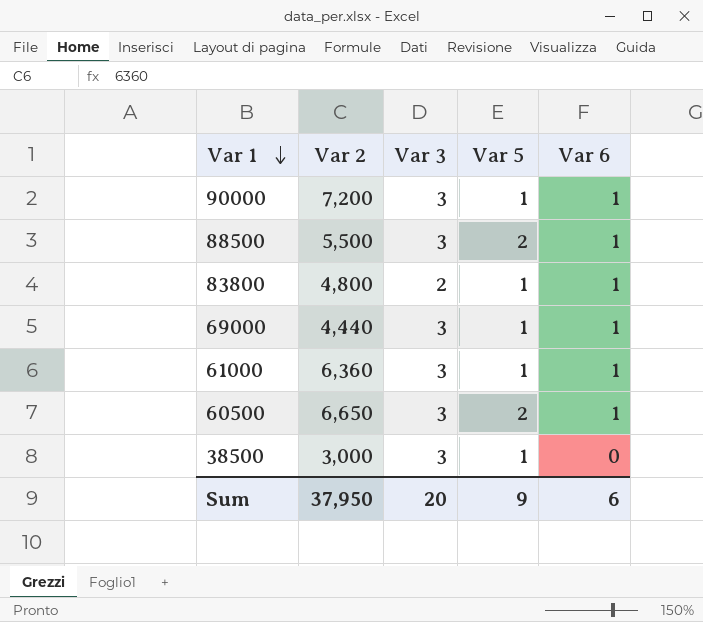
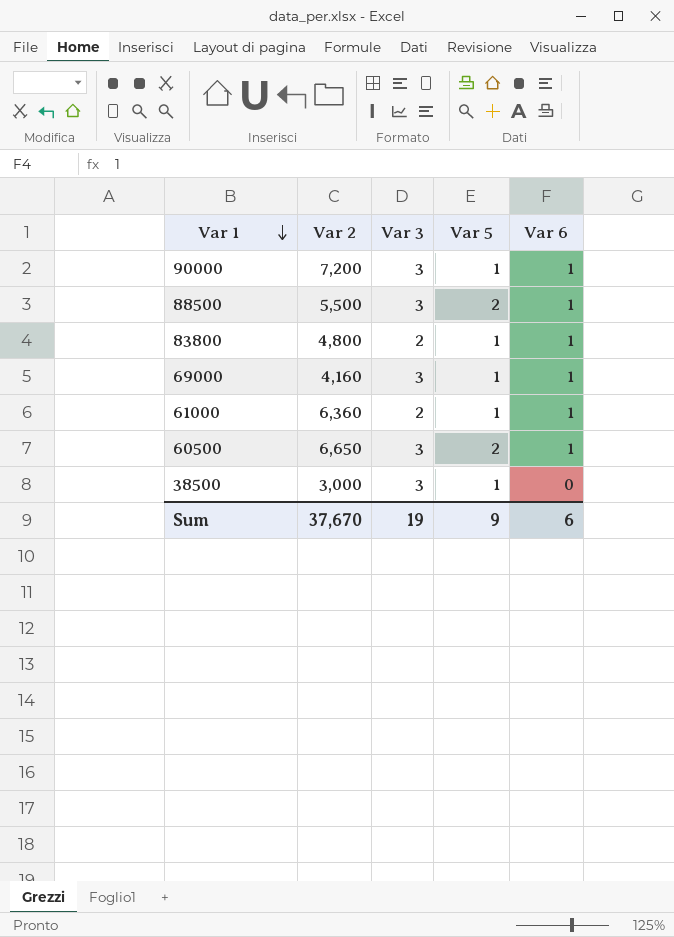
69000 | Var 2: 4,440 -> 4,160
61000 | Var 3: 3 -> 2
Sum | Var 2: 37,950 -> 37,670
Sum | Var 3: 20 -> 19

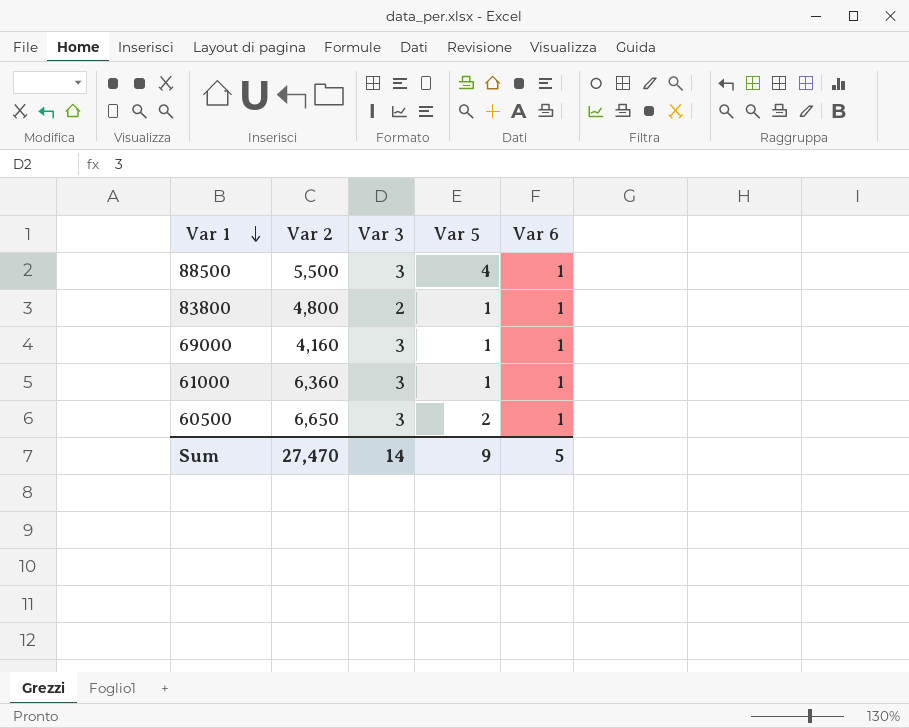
row 90000: 7,200 | 3 | 1 | 1 -> none
row 38500: 3,000 | 3 | 1 | 0 -> none
88500 | Var 5: 2 -> 4
61000 | Var 3: 2 -> 3
Sum | Var 2: 37,670 -> 27,470
Sum | Var 3: 19 -> 14
Sum | Var 6: 6 -> 5

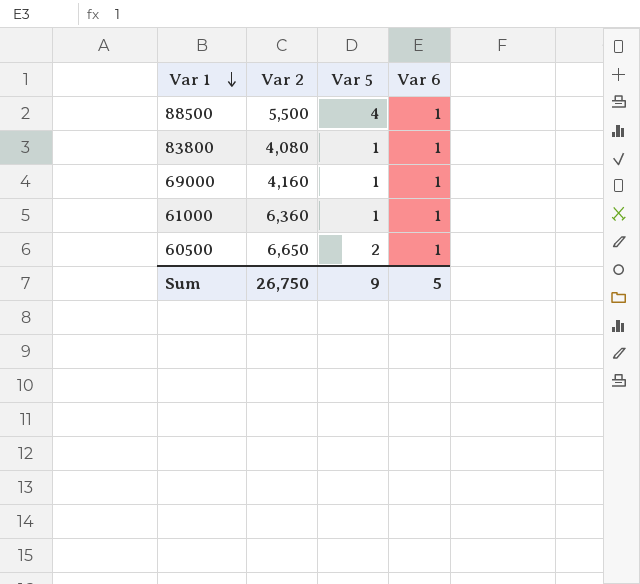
column Var 3 | position: 3 -> none
83800 | Var 2: 4,800 -> 4,080
Sum | Var 2: 27,470 -> 26,750

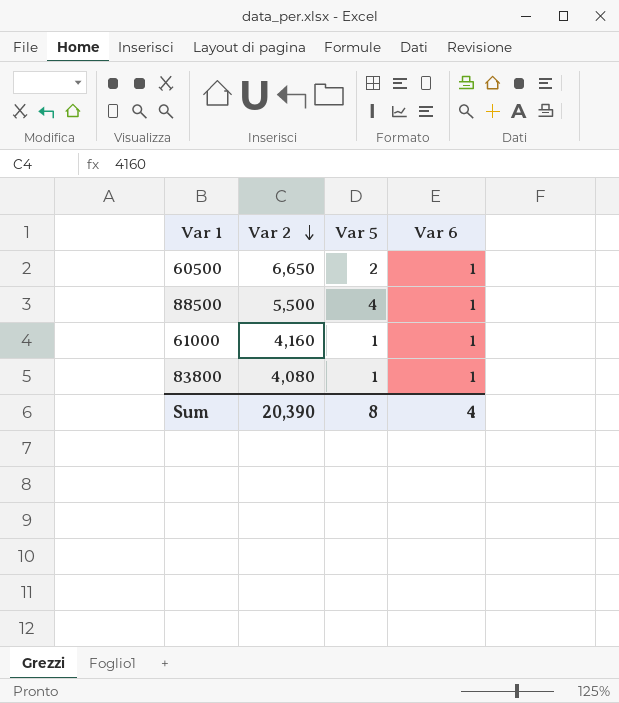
row order: Var 1 descending -> Var 2 descending
row 69000: 4,160 | 1 | 1 -> none
61000 | Var 2: 6,360 -> 4,160
Sum | Var 2: 26,750 -> 20,390
Sum | Var 5: 9 -> 8
Sum | Var 6: 5 -> 4

